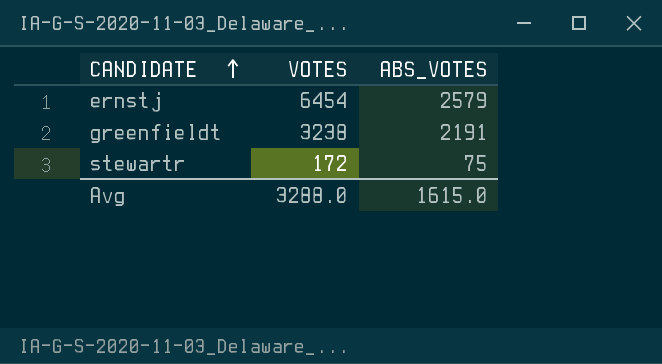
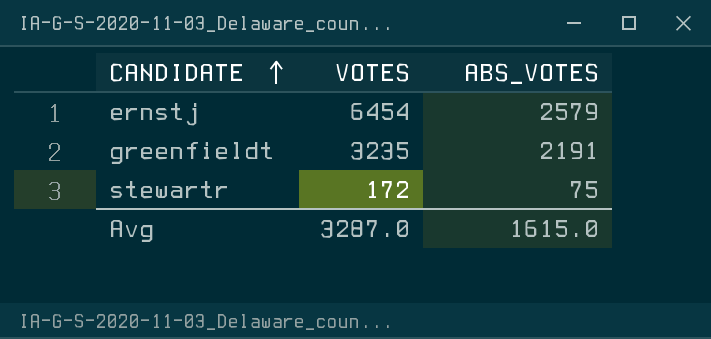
greenfieldt | VOTES: 3238 -> 3235
Avg | VOTES: 3288.0 -> 3287.0

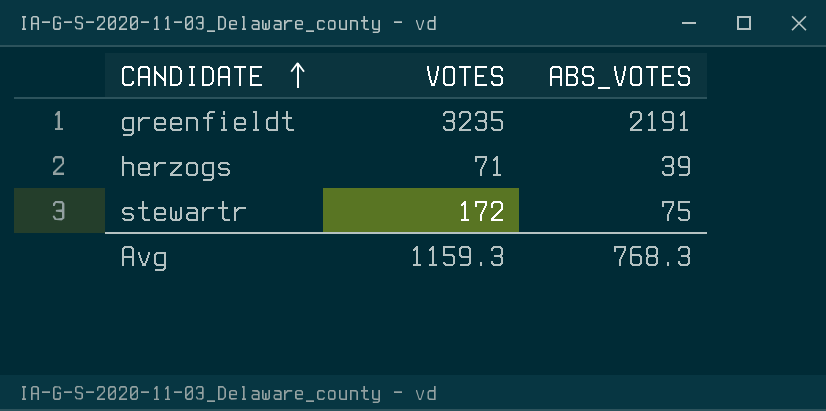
row ernstj: 6454 | 2579 -> none
row herzogs: none -> 71 | 39
Avg | VOTES: 3287.0 -> 1159.3
Avg | ABS_VOTES: 1615.0 -> 768.3

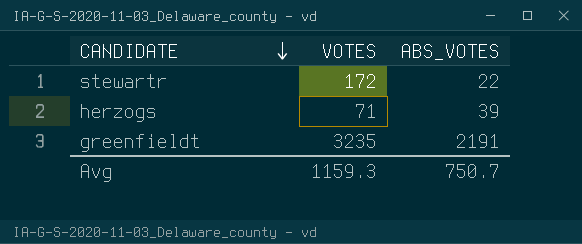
row order: CANDIDATE ascending -> CANDIDATE descending
stewartr | ABS_VOTES: 75 -> 22
Avg | ABS_VOTES: 768.3 -> 750.7

